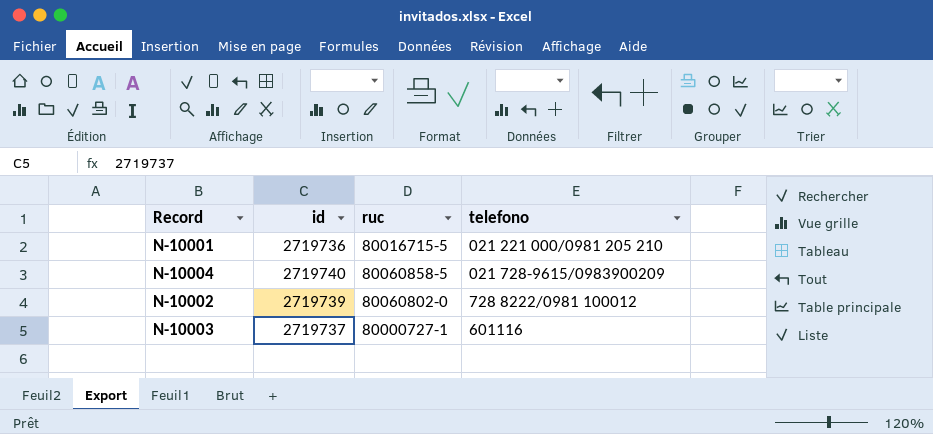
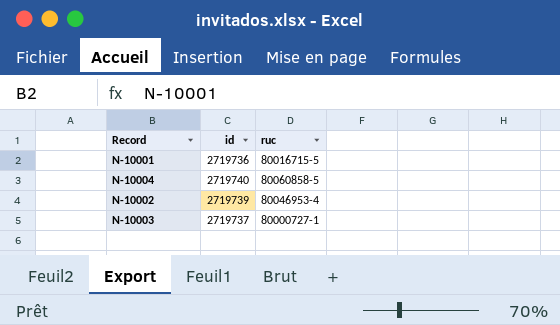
column telefono | position: 4 -> none
N-10002 | ruc: 80060802-0 -> 80046953-4

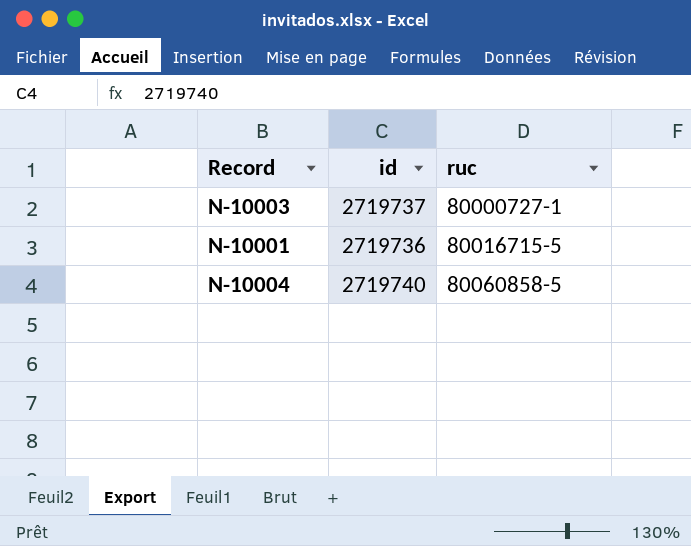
row order: none -> ruc ascending
row N-10002: 2719739 | 80046953-4 -> none

